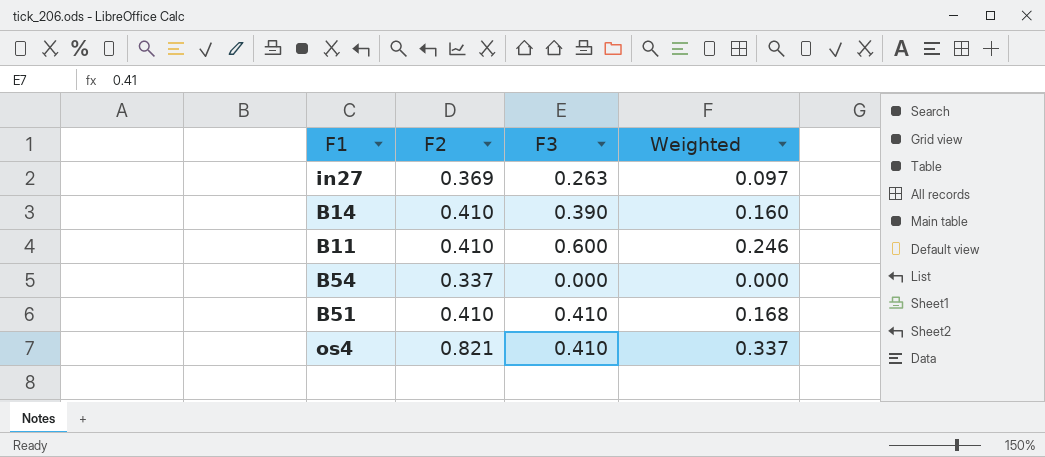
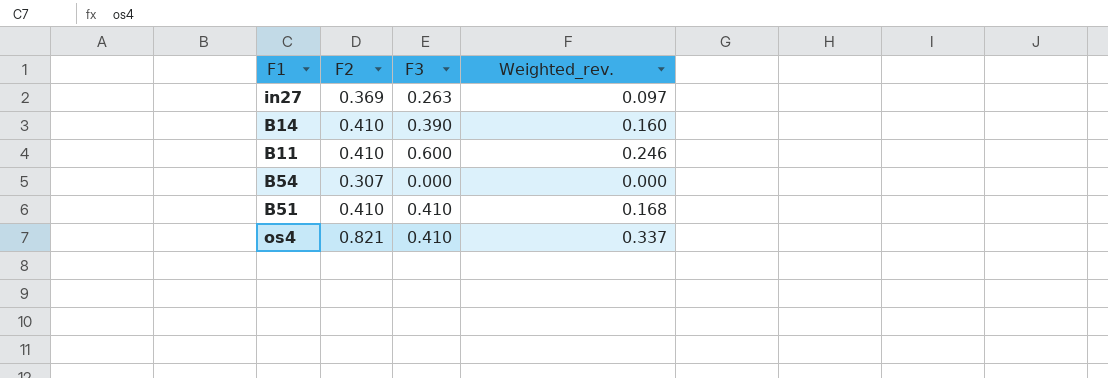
column name: Weighted -> Weighted_rev.
B54 | F2: 0.337 -> 0.307

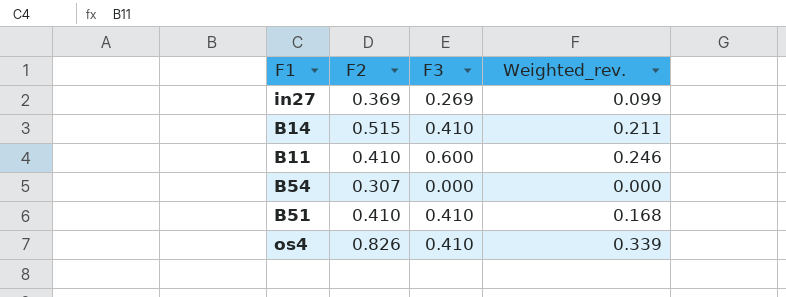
in27 | F3: 0.263 -> 0.269
in27 | Weighted_rev.: 0.097 -> 0.099
B14 | F2: 0.410 -> 0.515
B14 | F3: 0.390 -> 0.410
B14 | Weighted_rev.: 0.160 -> 0.211
os4 | F2: 0.821 -> 0.826
os4 | Weighted_rev.: 0.337 -> 0.339

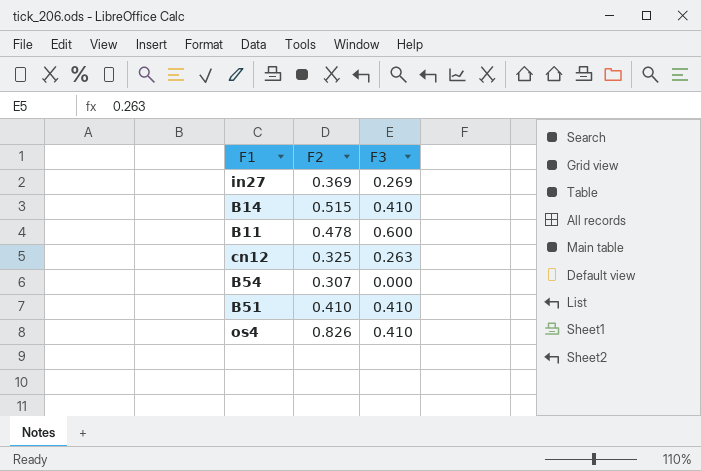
column Weighted_rev. | formula: [F2] * [F3] -> none
B11 | F2: 0.410 -> 0.478
row cn12: none -> 0.325 | 0.263

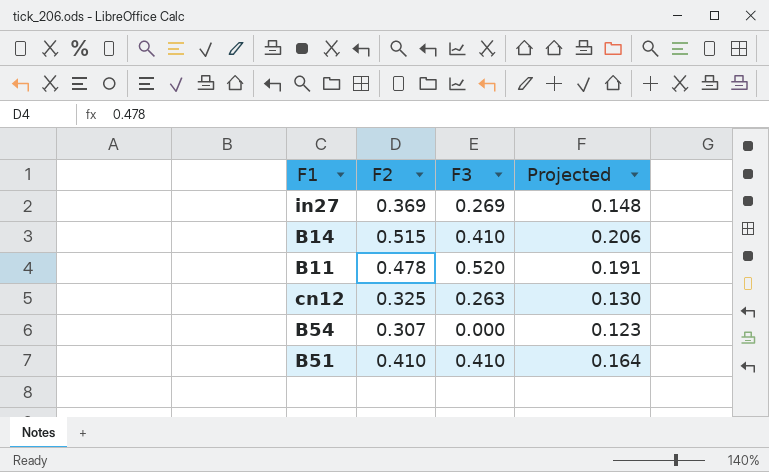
column Projected | formula: none -> [F2] * 0.4
row os4: 0.826 | 0.410 -> none
B11 | F3: 0.600 -> 0.520

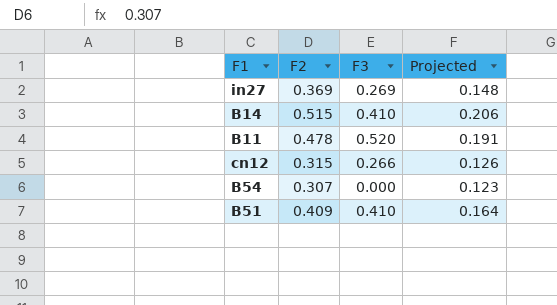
cn12 | F2: 0.325 -> 0.315
cn12 | F3: 0.263 -> 0.266
cn12 | Projected: 0.130 -> 0.126
B51 | F2: 0.410 -> 0.409

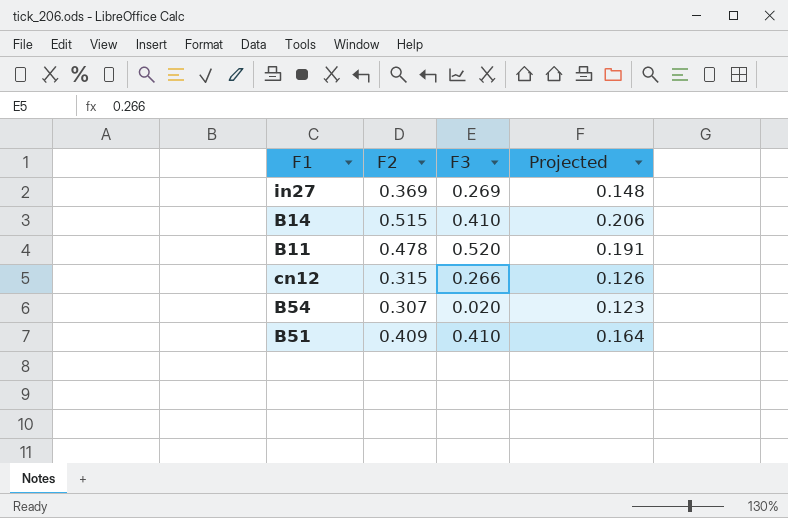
B54 | F3: 0.000 -> 0.020

